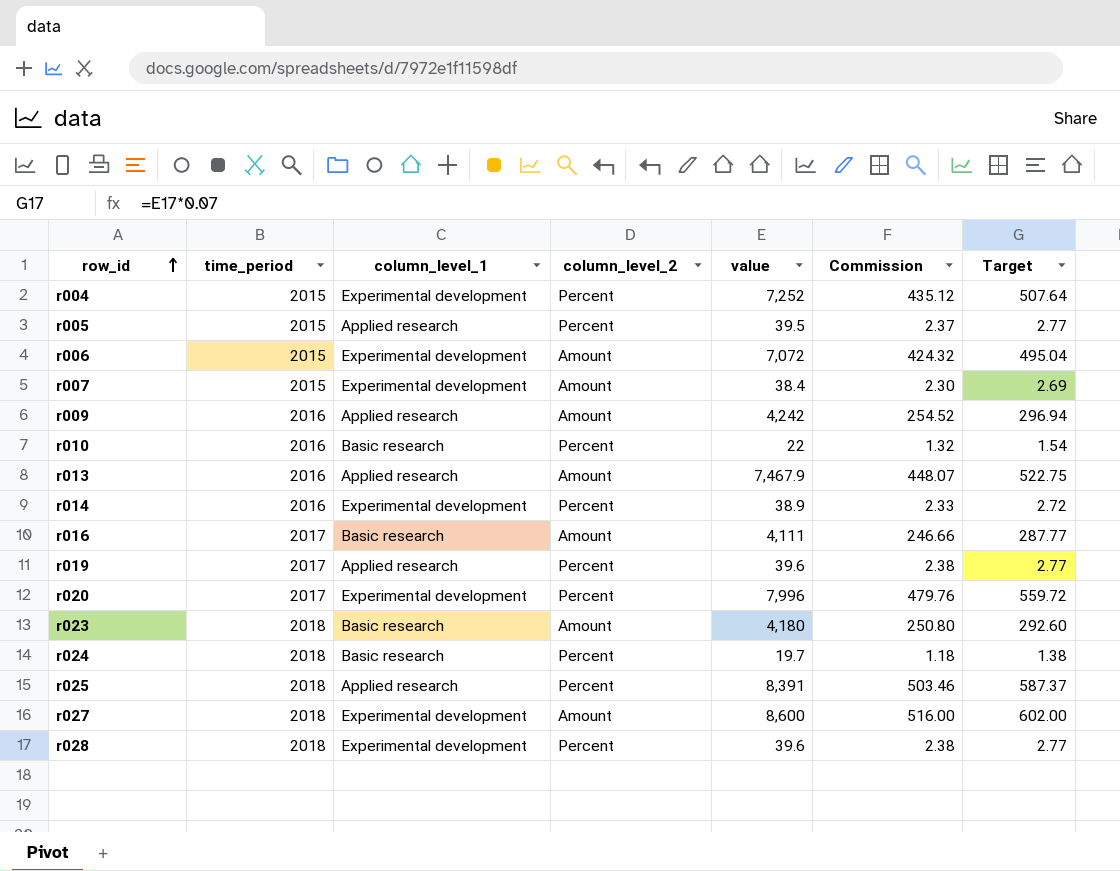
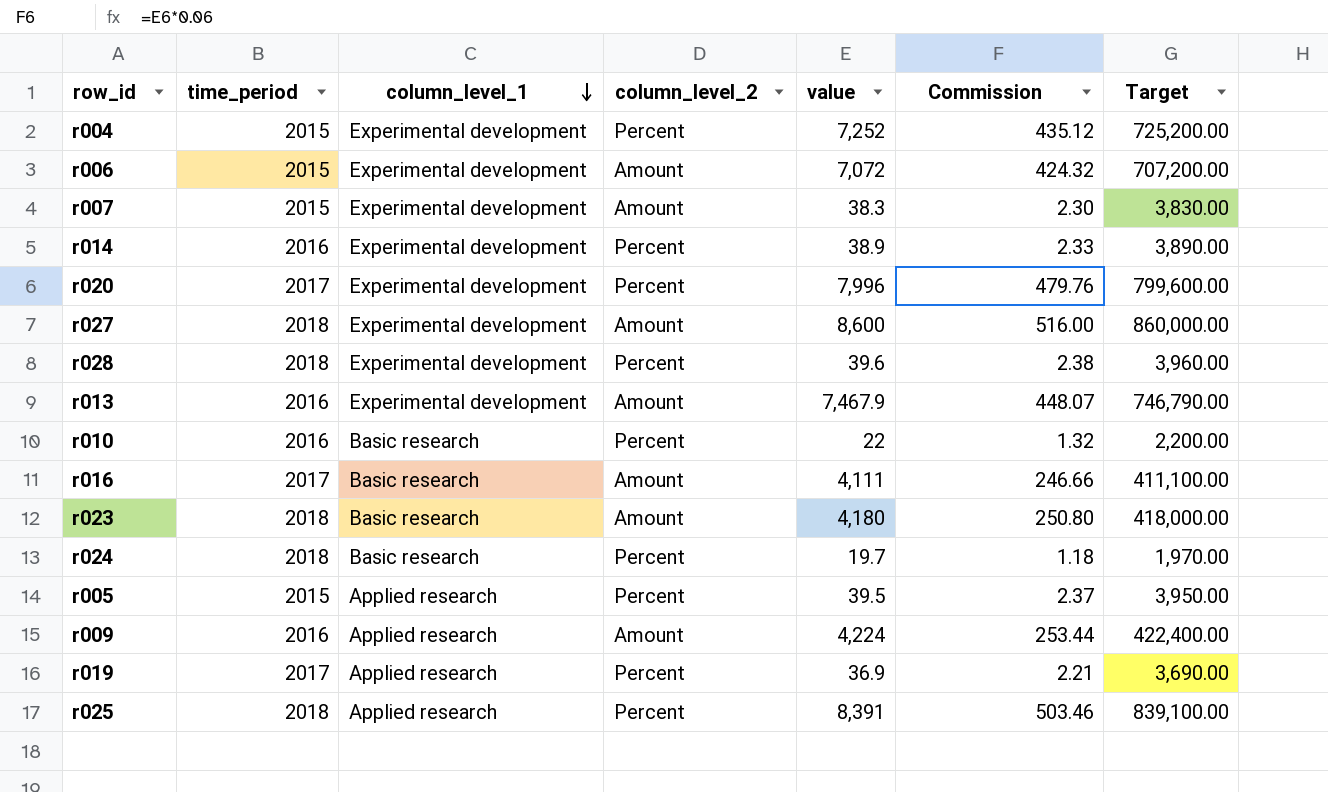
row order: row_id ascending -> column_level_1 descending
column Target | formula: [value] * 0.07 -> [value] * 100
r007 | value: 38.4 -> 38.3
r013 | column_level_1: Applied research -> Experimental development
r009 | value: 4,242 -> 4,224
r009 | Commission: 254.52 -> 253.44
r019 | value: 39.6 -> 36.9
r019 | Commission: 2.38 -> 2.21

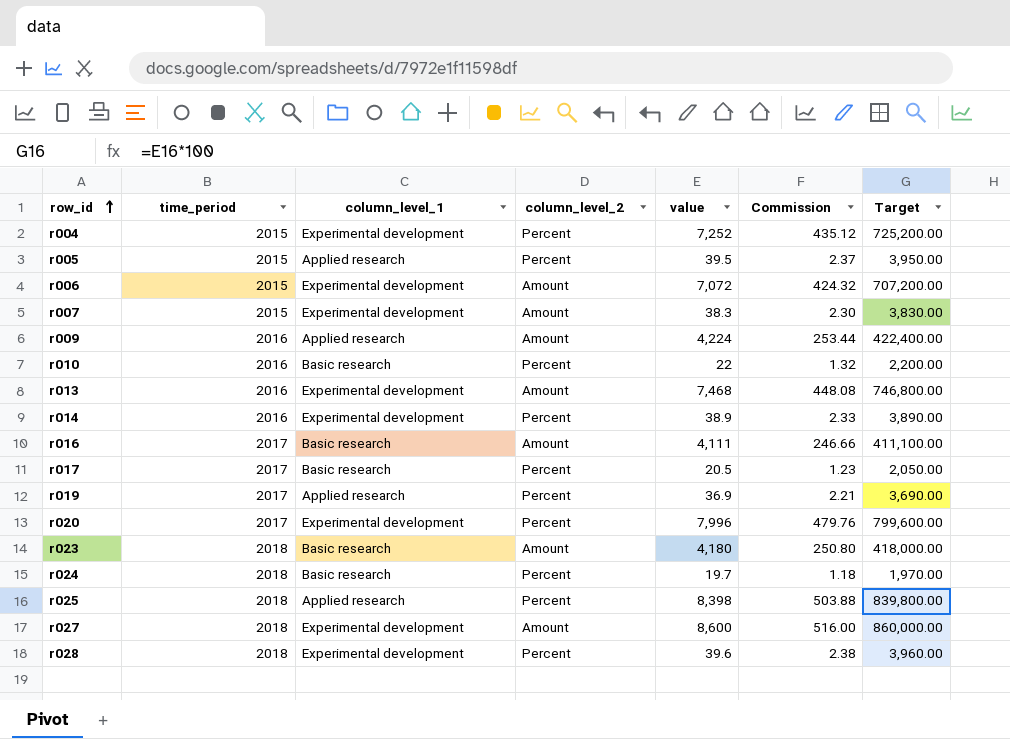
row order: column_level_1 descending -> row_id ascending
r013 | value: 7,467.9 -> 7,468
r013 | Commission: 448.07 -> 448.08
r013 | Target: 746,790.00 -> 746,800.00
row r017: none -> 2017 | Basic research | Percent | 20.5 | 1.23 | 2,050.00
r025 | value: 8,391 -> 8,398
r025 | Commission: 503.46 -> 503.88
r025 | Target: 839,100.00 -> 839,800.00

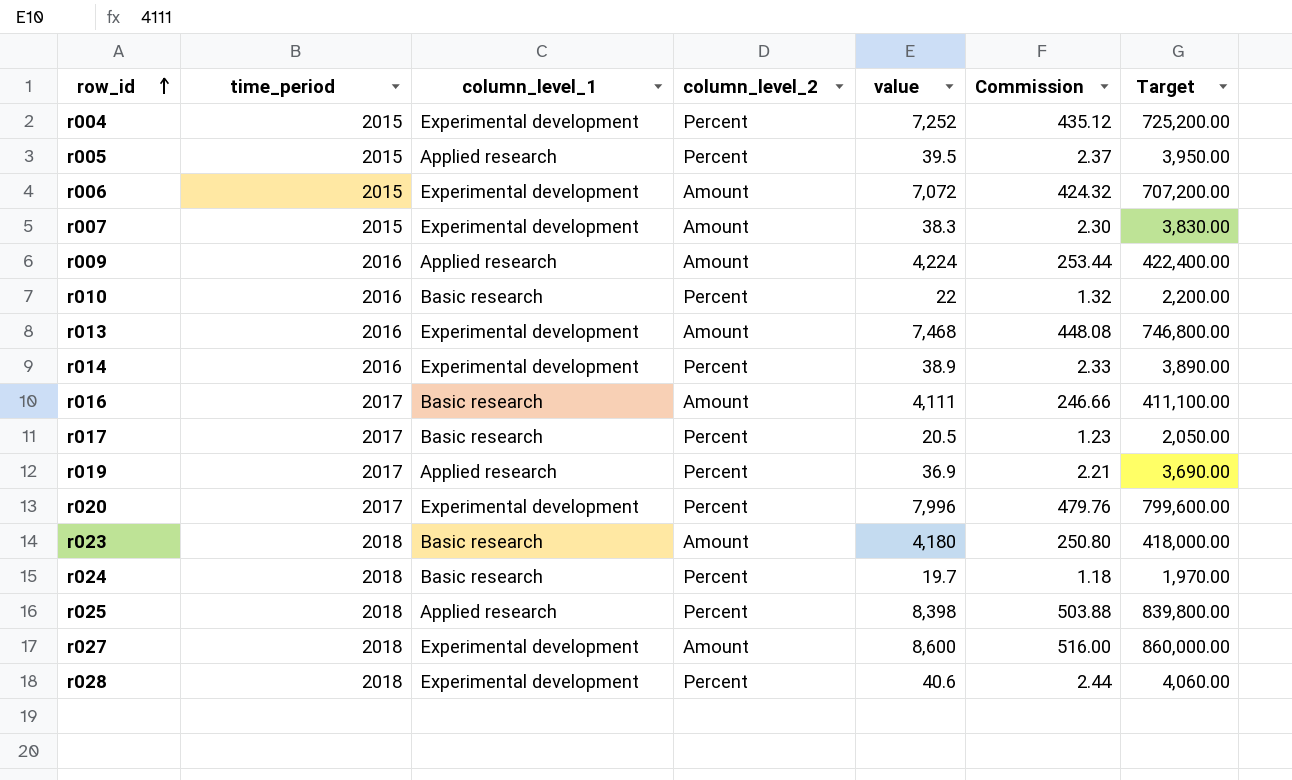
r028 | value: 39.6 -> 40.6
r028 | Commission: 2.38 -> 2.44
r028 | Target: 3,960.00 -> 4,060.00

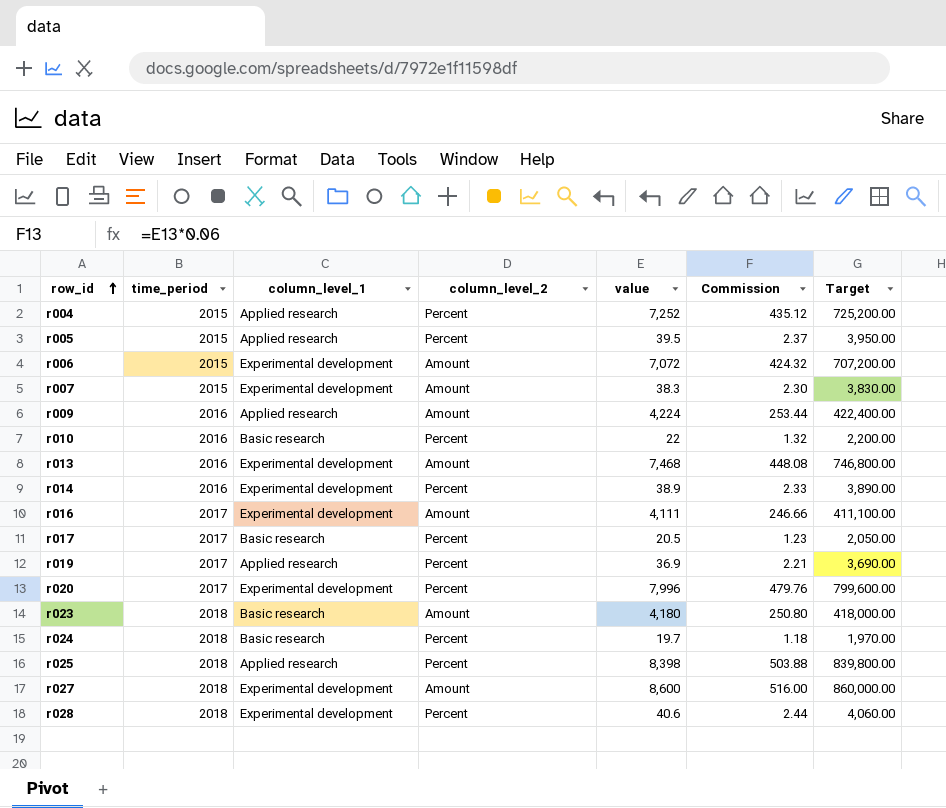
r004 | column_level_1: Experimental development -> Applied research
r016 | column_level_1: Basic research -> Experimental development

